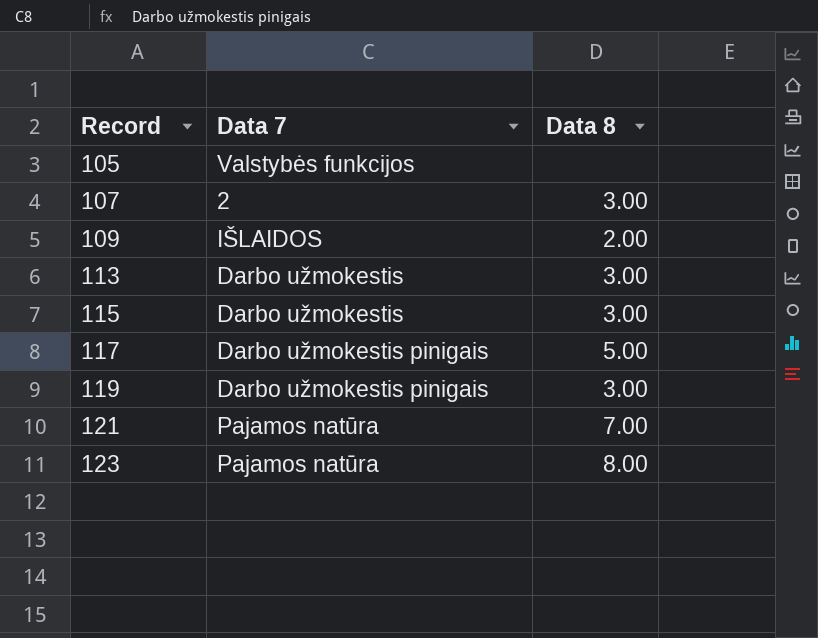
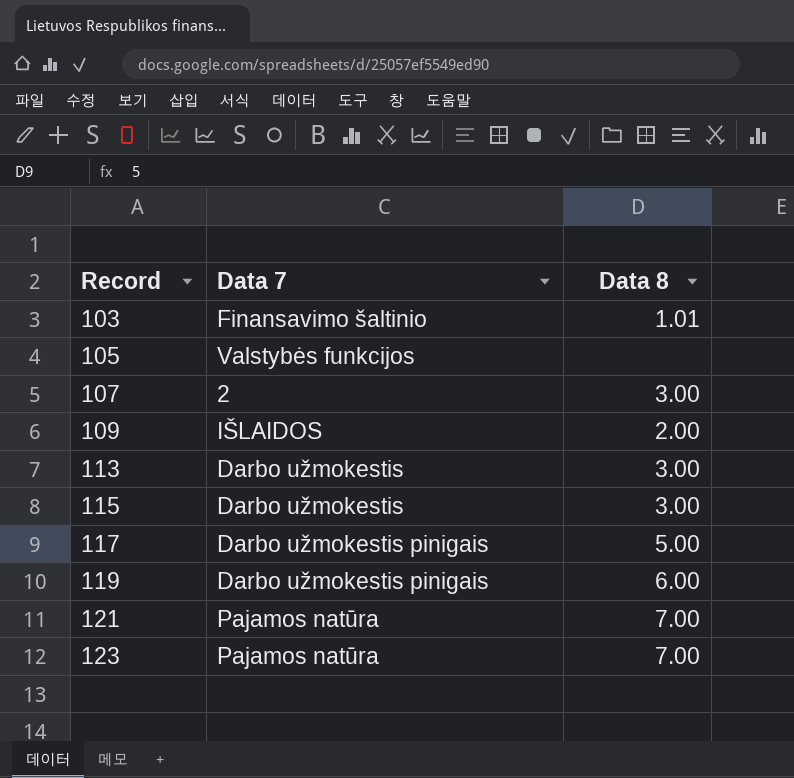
row 103: none -> Finansavimo šaltinio | 1.01
119 | Data 8: 3.00 -> 6.00
123 | Data 8: 8.00 -> 7.00

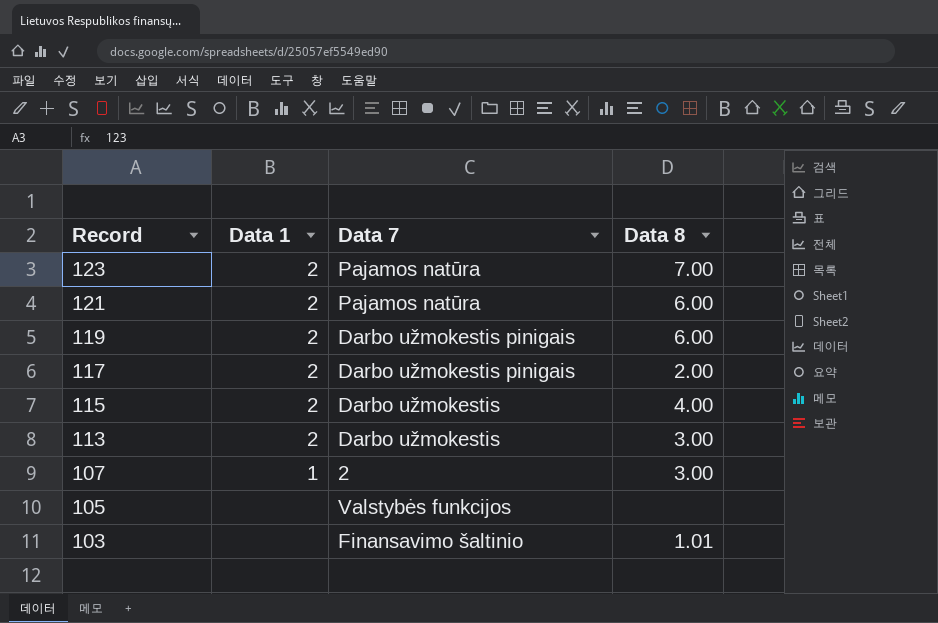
row order: Record ascending -> Record descending
column Data 1 | position: none -> 2
row 109: IŠLAIDOS | 2.00 -> none
121 | Data 8: 7.00 -> 6.00
117 | Data 8: 5.00 -> 2.00
115 | Data 8: 3.00 -> 4.00

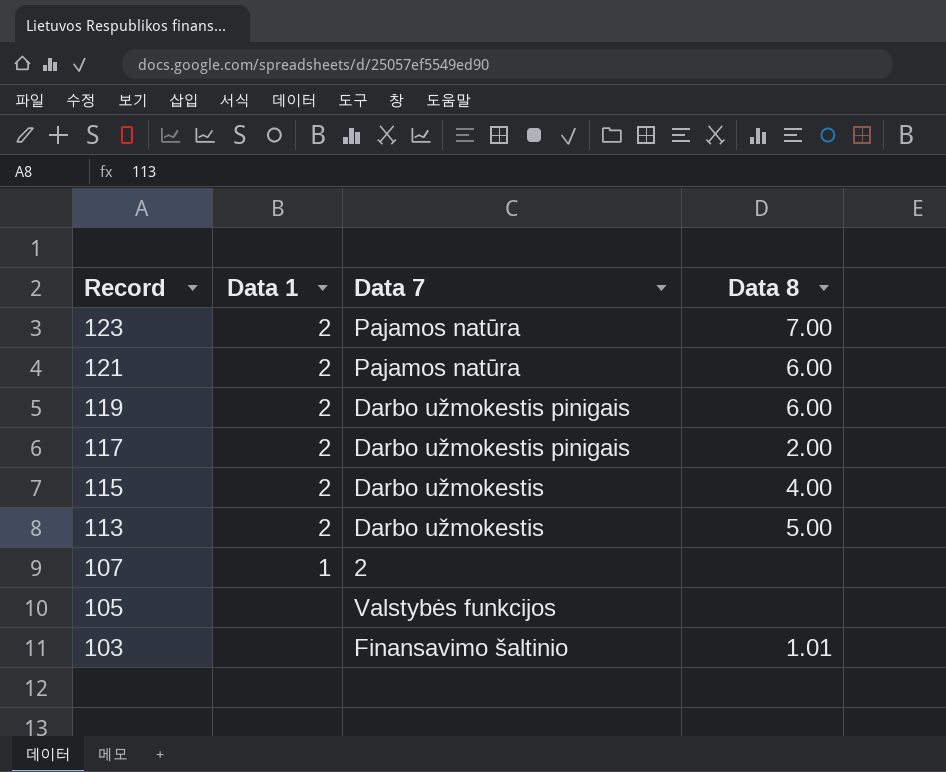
113 | Data 8: 3.00 -> 5.00
107 | Data 8: 3.00 -> none

